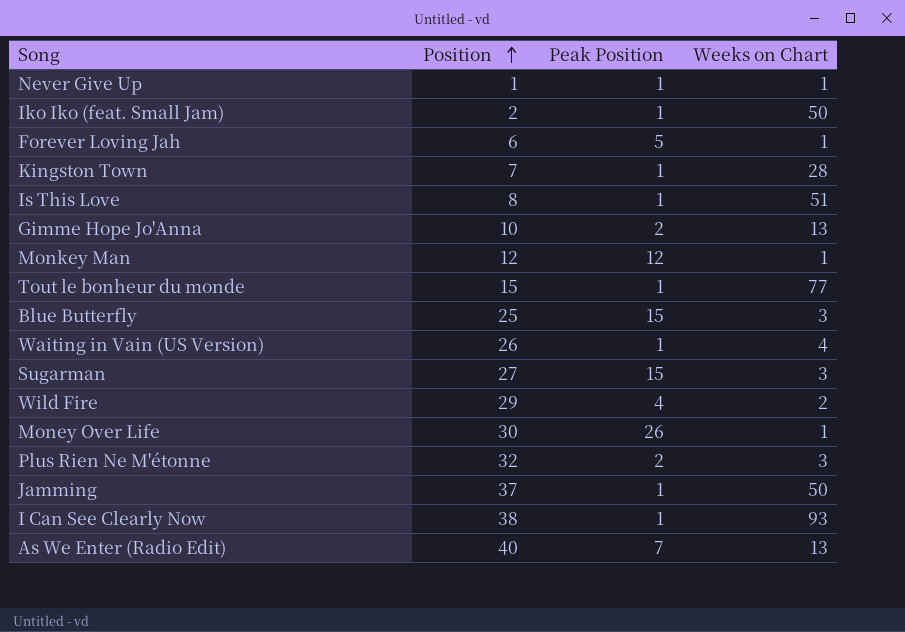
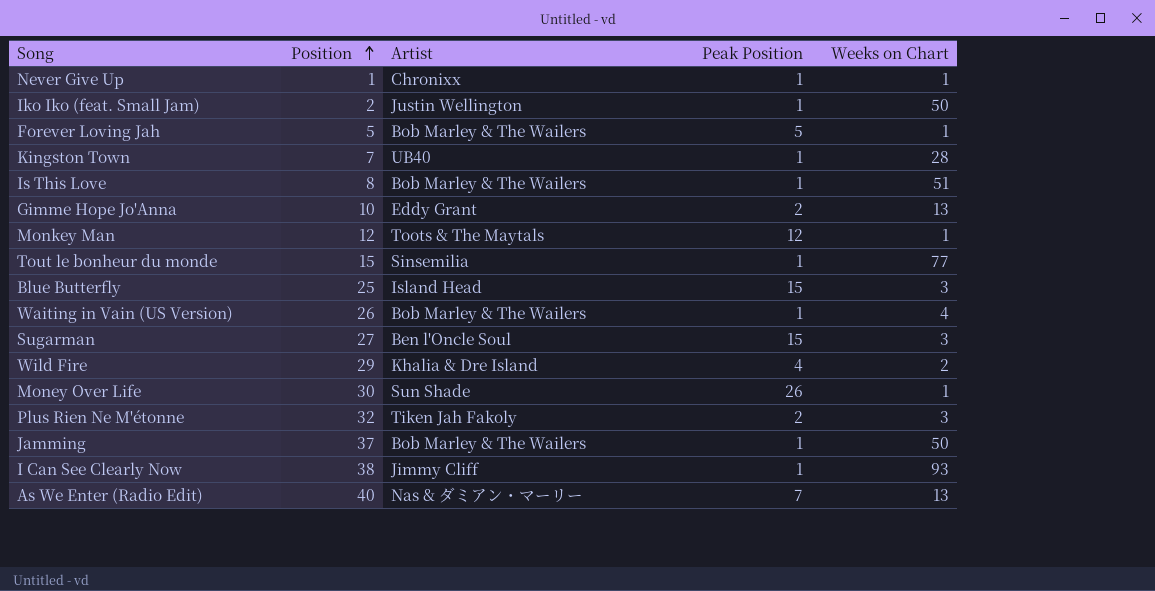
column Artist | position: none -> 3
Forever Loving Jah | Position: 6 -> 5

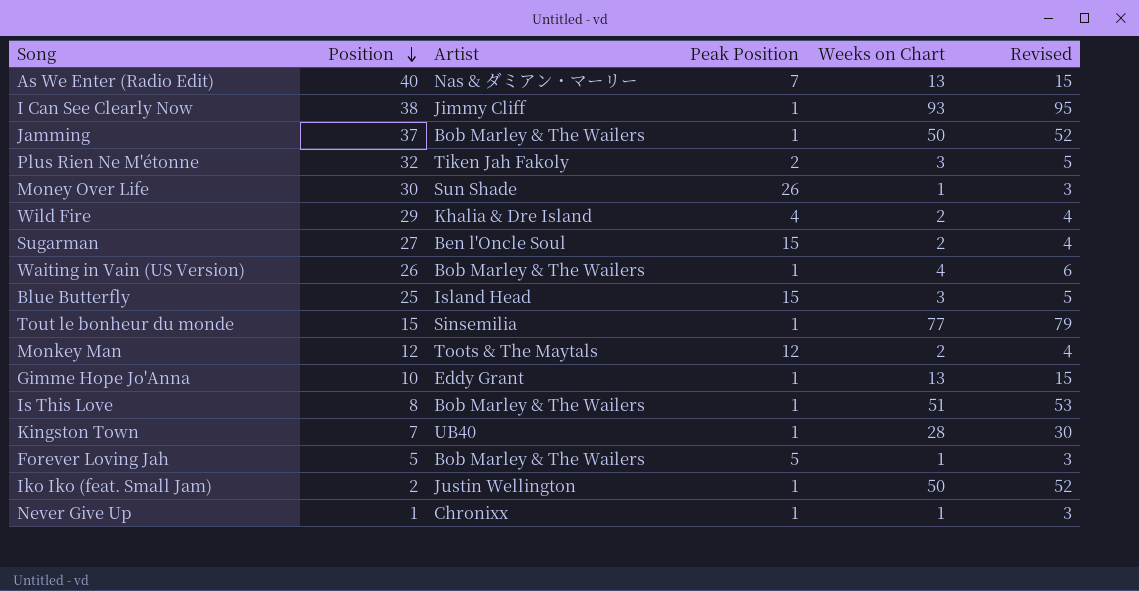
row order: Position ascending -> Position descending
column Revised | formula: none -> [Weeks on Chart] + 2
Sugarman | Weeks on Chart: 3 -> 2
Monkey Man | Weeks on Chart: 1 -> 2
Gimme Hope Jo'Anna | Peak Position: 2 -> 1

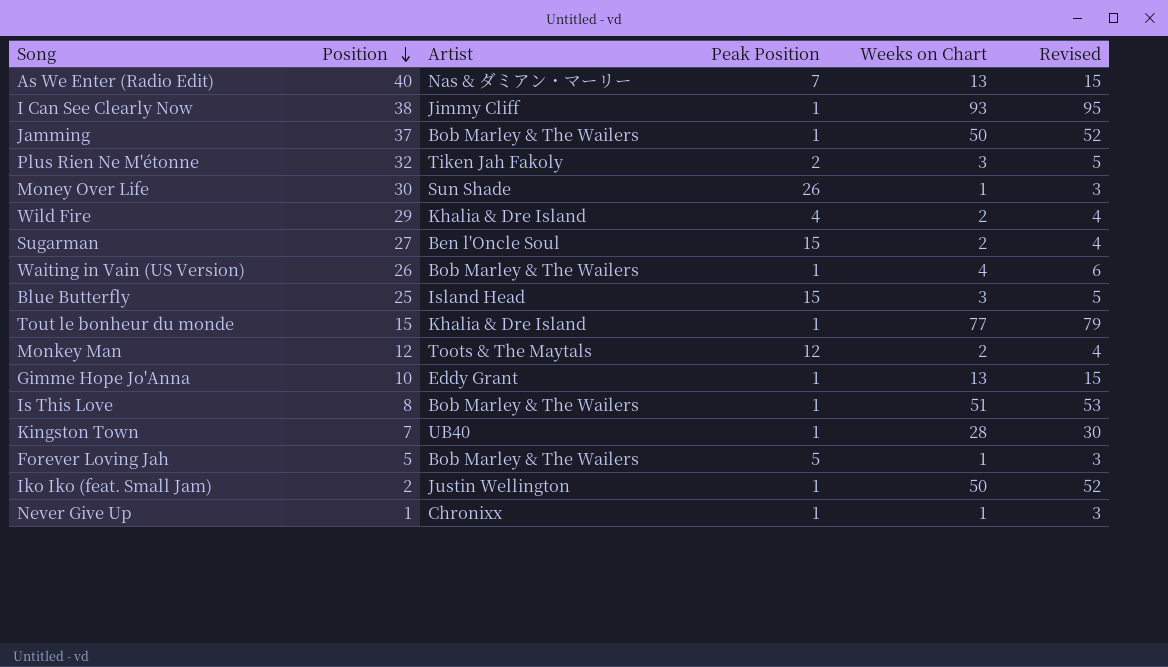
Tout le bonheur du monde | Artist: Sinsemilia -> Khalia & Dre Island

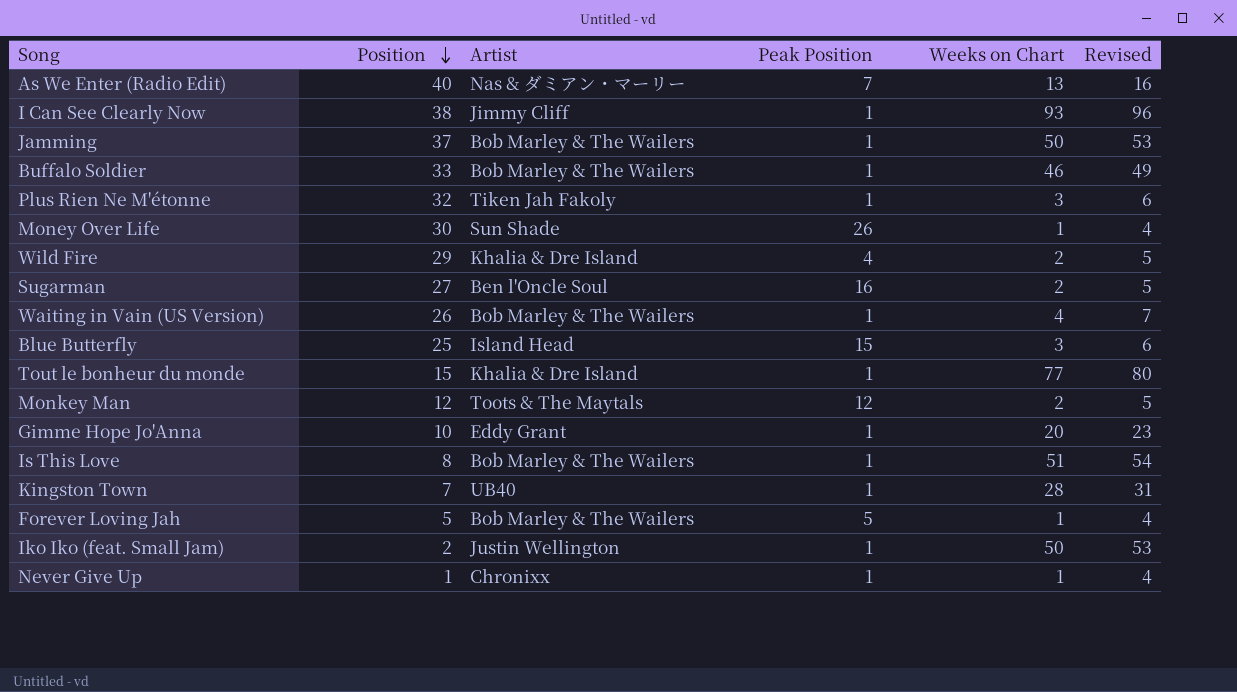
column Revised | formula: [Weeks on Chart] + 2 -> [Weeks on Chart] + 3
row Buffalo Soldier: none -> 33 | Bob Marley & The Wailers | 1 | 46 | 49
Plus Rien Ne M'étonne | Peak Position: 2 -> 1
Sugarman | Peak Position: 15 -> 16
Gimme Hope Jo'Anna | Weeks on Chart: 13 -> 20

